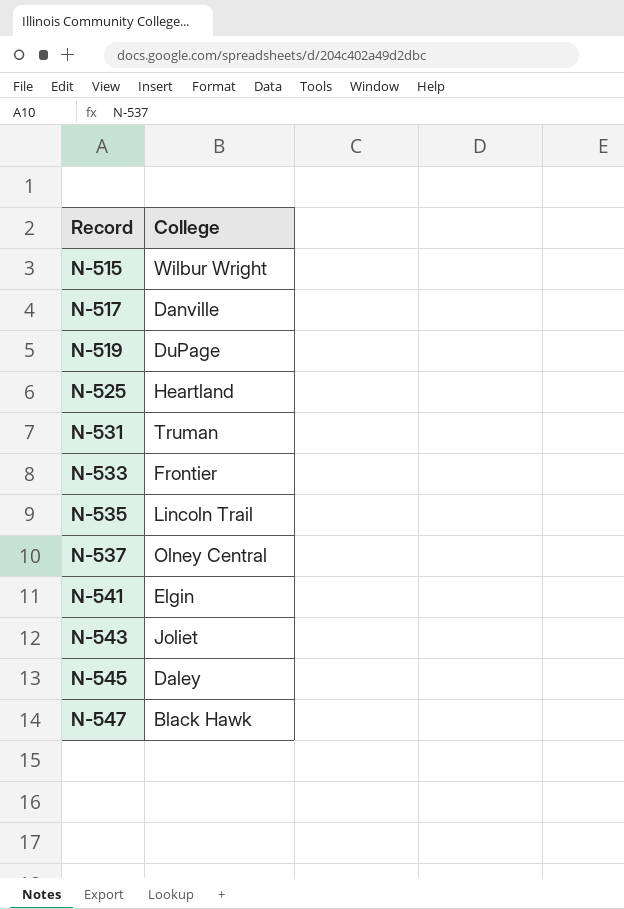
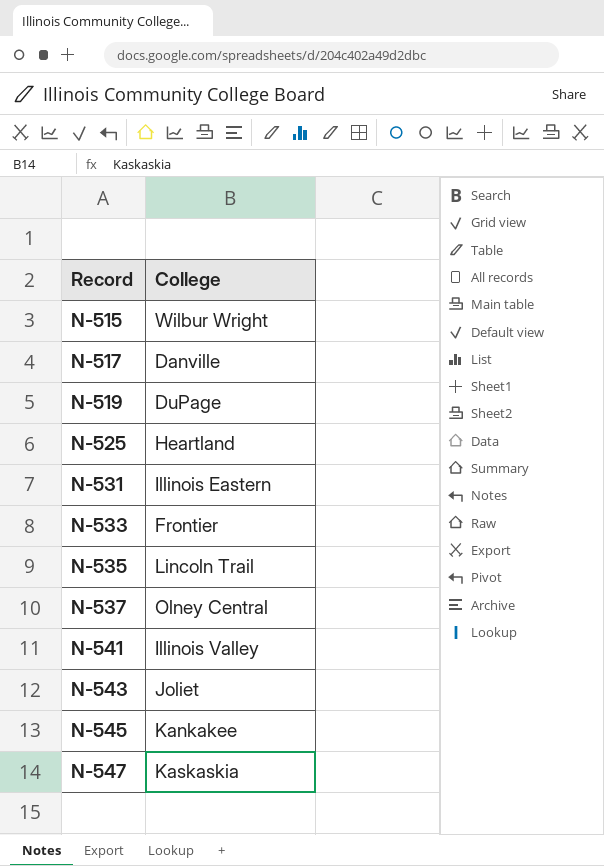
N-531 | College: Truman -> Illinois Eastern
N-541 | College: Elgin -> Illinois Valley
N-545 | College: Daley -> Kankakee
N-547 | College: Black Hawk -> Kaskaskia

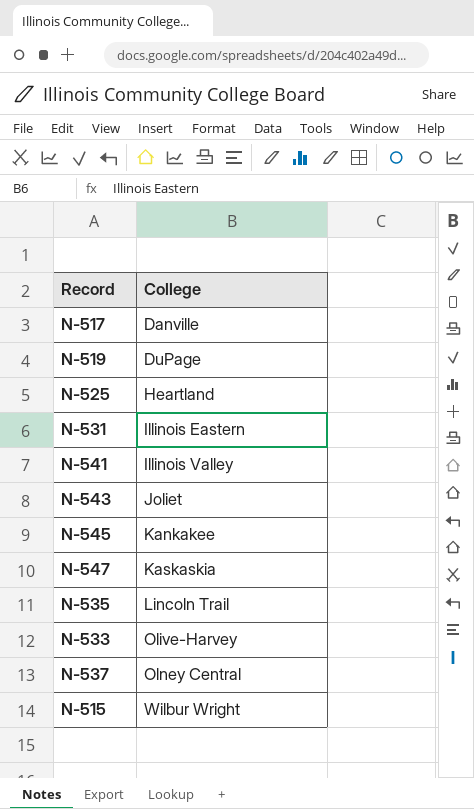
row order: Record ascending -> College ascending
N-533 | College: Frontier -> Olive-Harvey

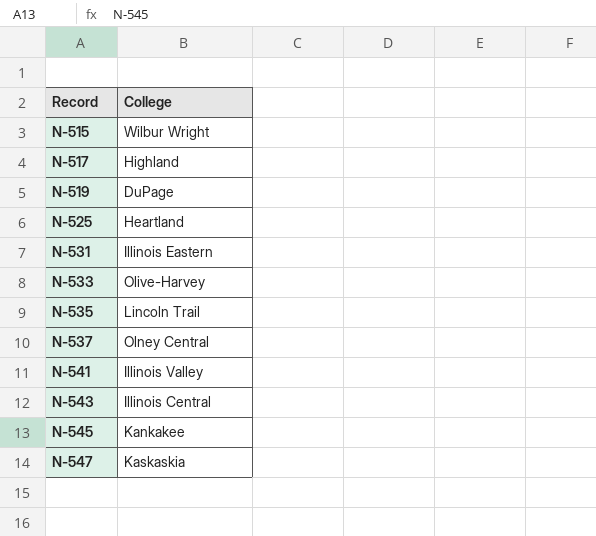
row order: College ascending -> Record ascending
N-517 | College: Danville -> Highland
N-543 | College: Joliet -> Illinois Central

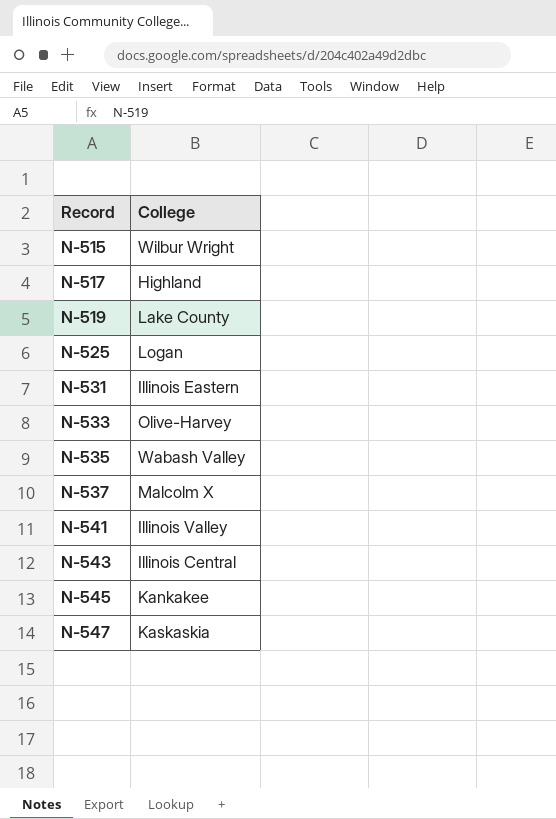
N-519 | College: DuPage -> Lake County
N-525 | College: Heartland -> Logan
N-535 | College: Lincoln Trail -> Wabash Valley
N-537 | College: Olney Central -> Malcolm X

